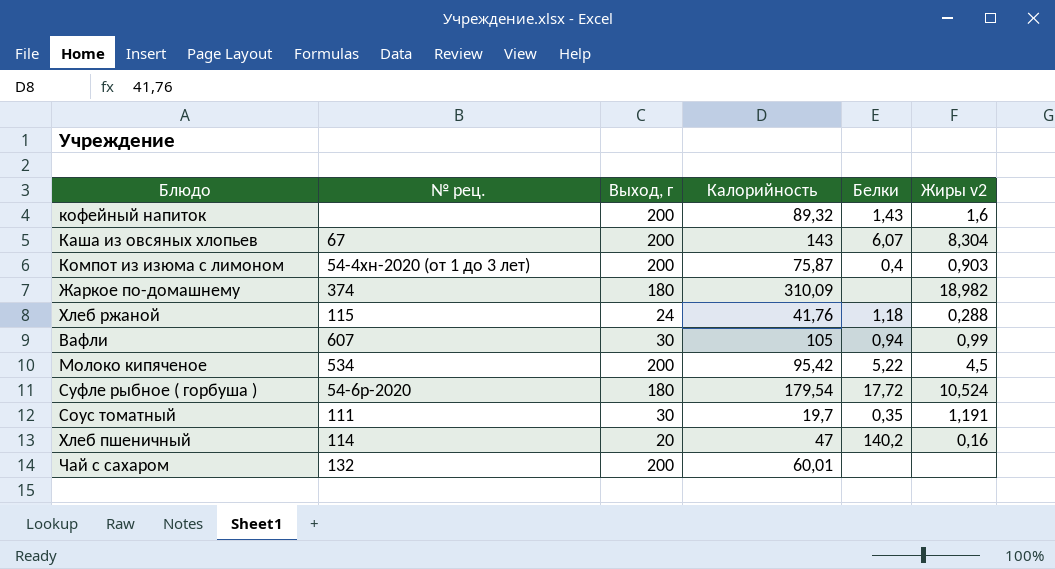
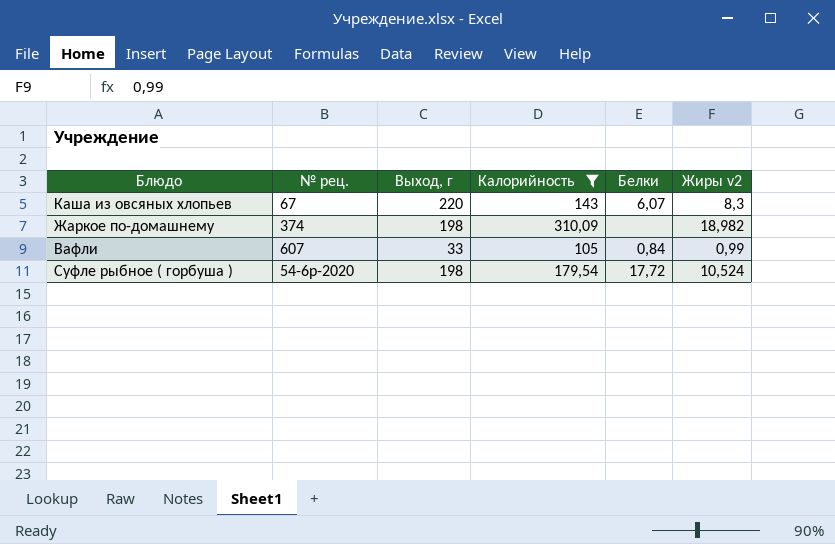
filter: none -> Калорийность >= 105
Каша из овсяных хлопьев | Выход, г: 200 -> 220
Каша из овсяных хлопьев | Жиры v2: 8,304 -> 8,3
Жаркое по-домашнему | Выход, г: 180 -> 198
Вафли | Выход, г: 30 -> 33
Вафли | Белки: 0,94 -> 0,84
Суфле рыбное ( горбуша ) | Выход, г: 180 -> 198

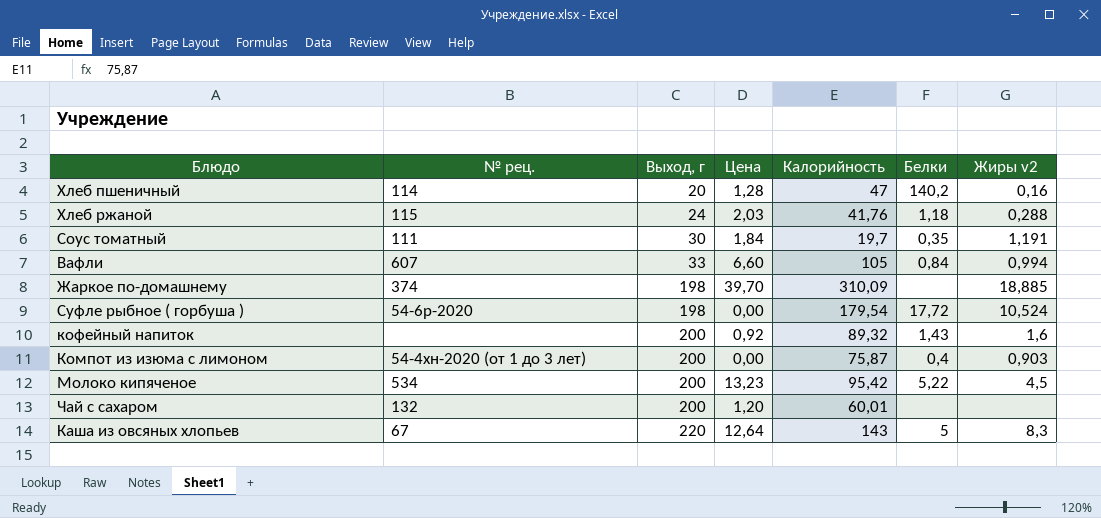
filter: Калорийность >= 105 -> none
row order: none -> Выход, г ascending
column Цена | position: none -> 4
Вафли | Жиры v2: 0,99 -> 0,994
Жаркое по-домашнему | Жиры v2: 18,982 -> 18,885
Каша из овсяных хлопьев | Белки: 6,07 -> 5

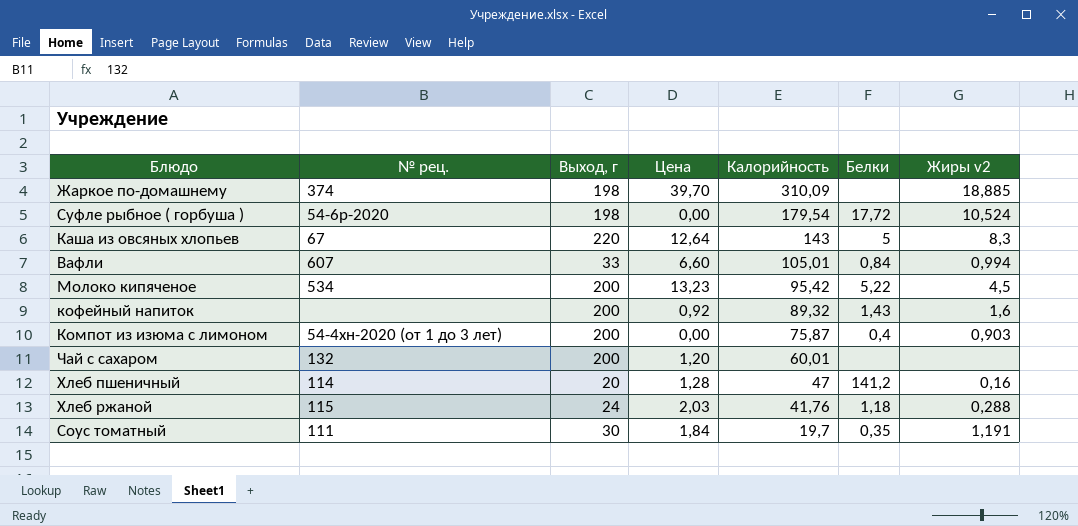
row order: Выход, г ascending -> Калорийность descending
Вафли | Калорийность: 105 -> 105,01
Хлеб пшеничный | Белки: 140,2 -> 141,2

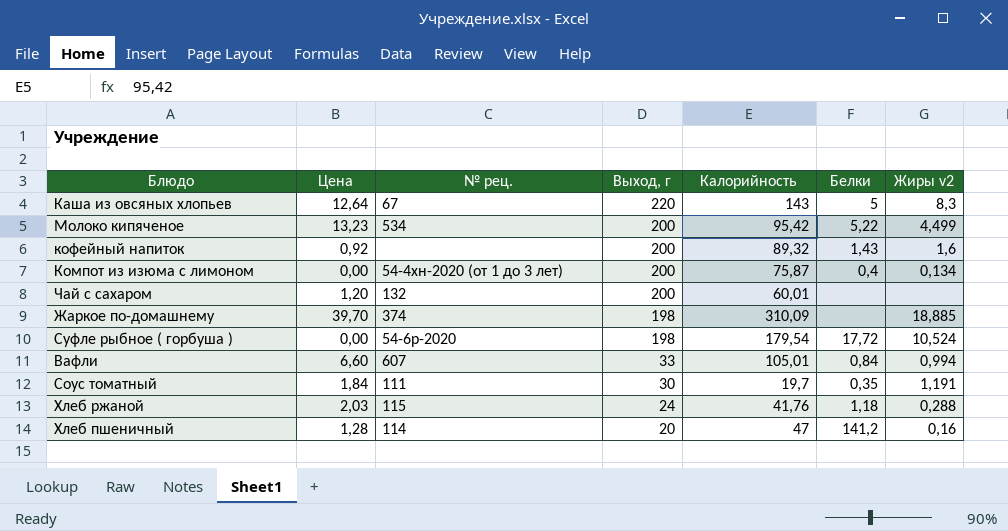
row order: Калорийность descending -> Выход, г descending
column Цена | position: 4 -> 2
Молоко кипяченое | Жиры v2: 4,5 -> 4,499
Компот из изюма с лимоном | Жиры v2: 0,903 -> 0,134

